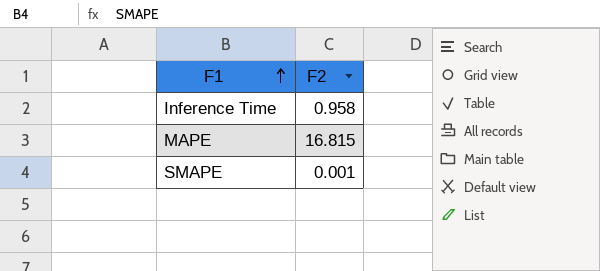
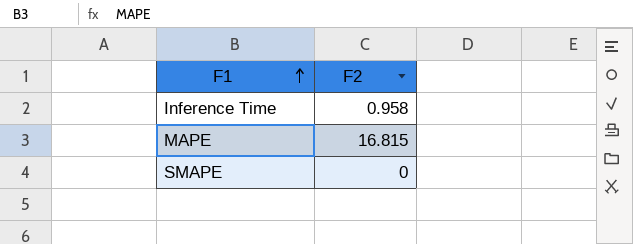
SMAPE | F2: 0.001 -> 0

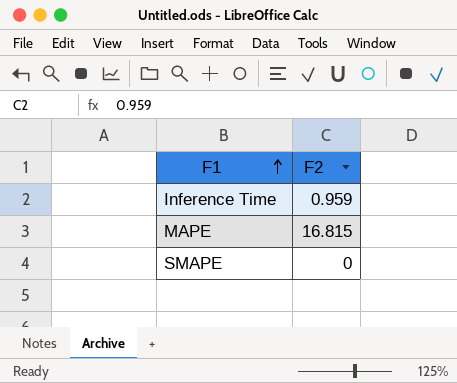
Inference Time | F2: 0.958 -> 0.959

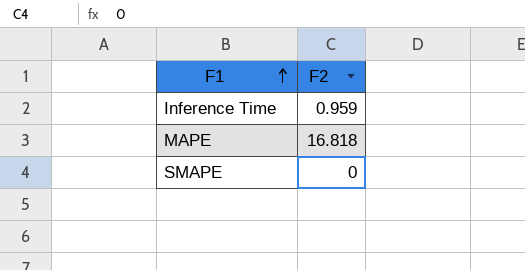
MAPE | F2: 16.815 -> 16.818

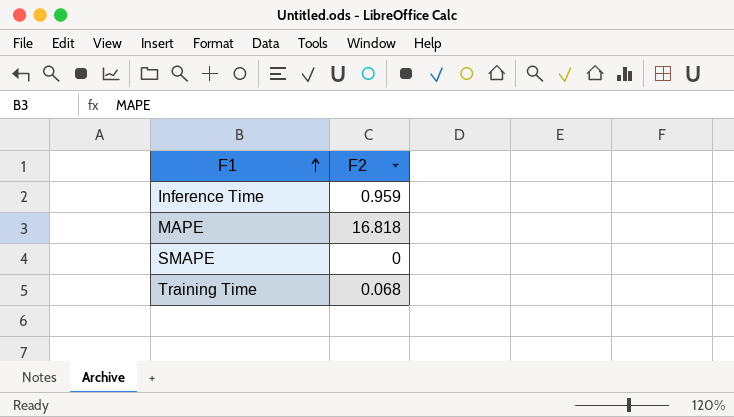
row Training Time: none -> 0.068

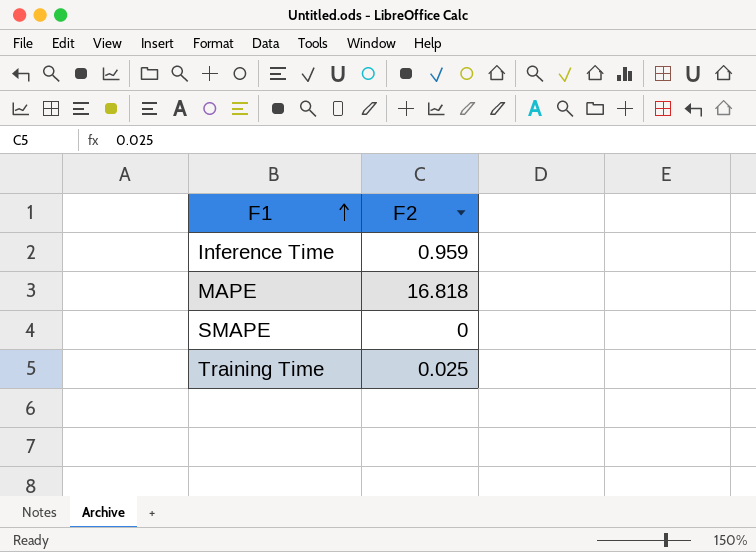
Training Time | F2: 0.068 -> 0.025

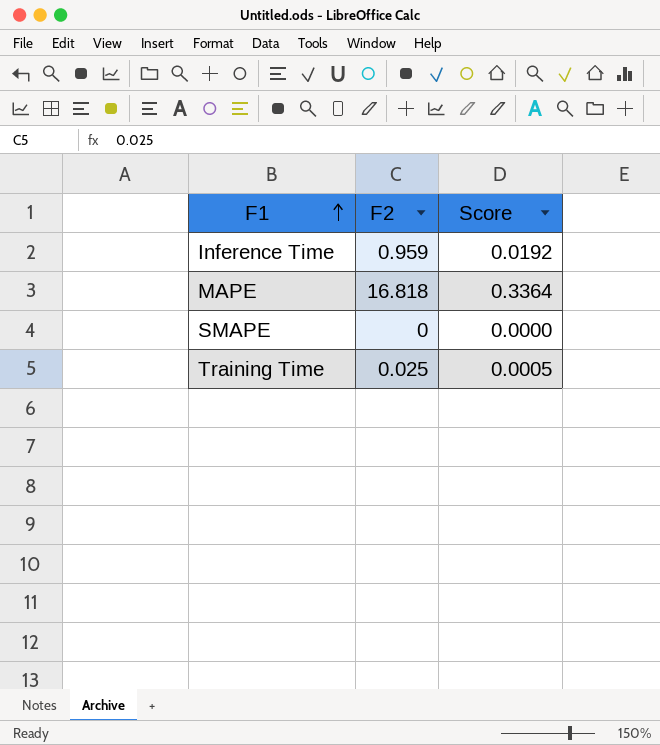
column Score | formula: none -> [F2] * 0.02

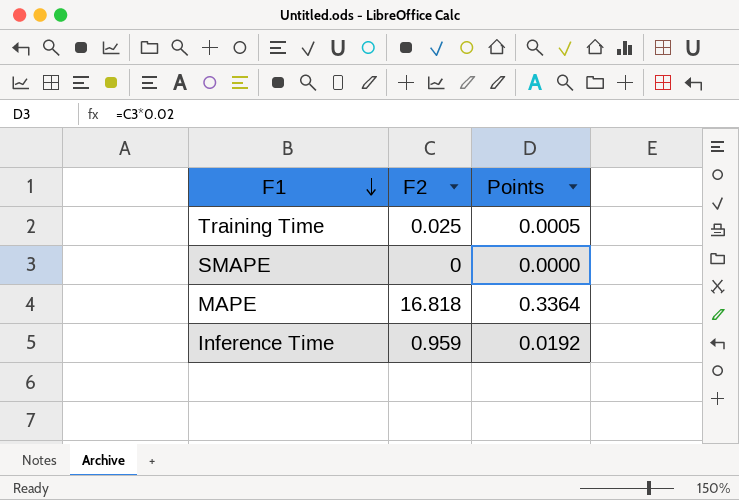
row order: F1 ascending -> F1 descending
column name: Score -> Points

